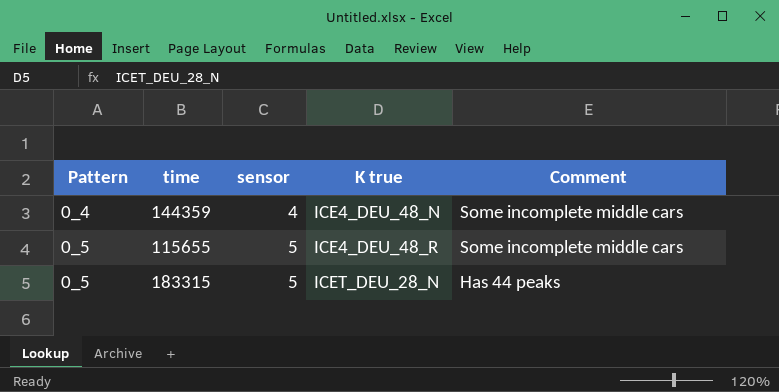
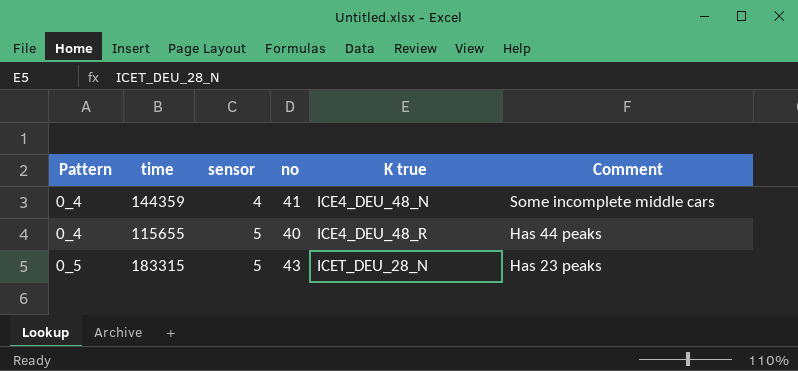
column no | position: none -> 4
115655 | Pattern: 0_5 -> 0_4
115655 | Comment: Some incomplete middle cars -> Has 44 peaks
183315 | Comment: Has 44 peaks -> Has 23 peaks

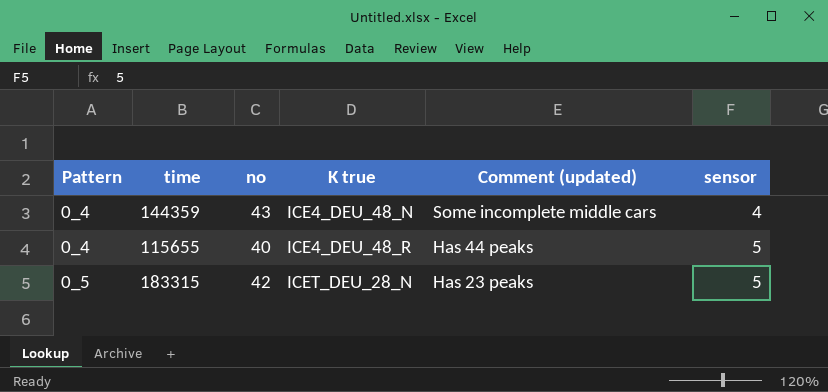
column name: Comment -> Comment (updated)
column sensor | position: 3 -> 6
144359 | no: 41 -> 43
183315 | no: 43 -> 42

